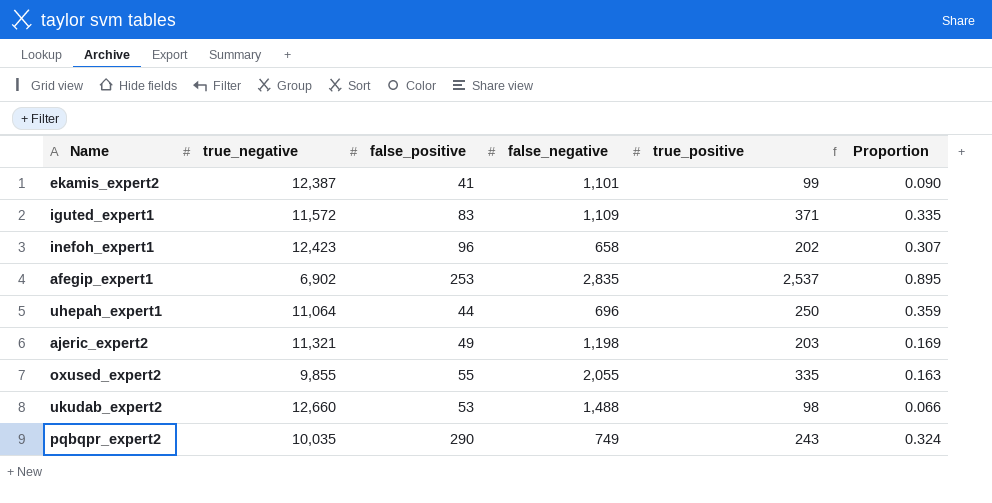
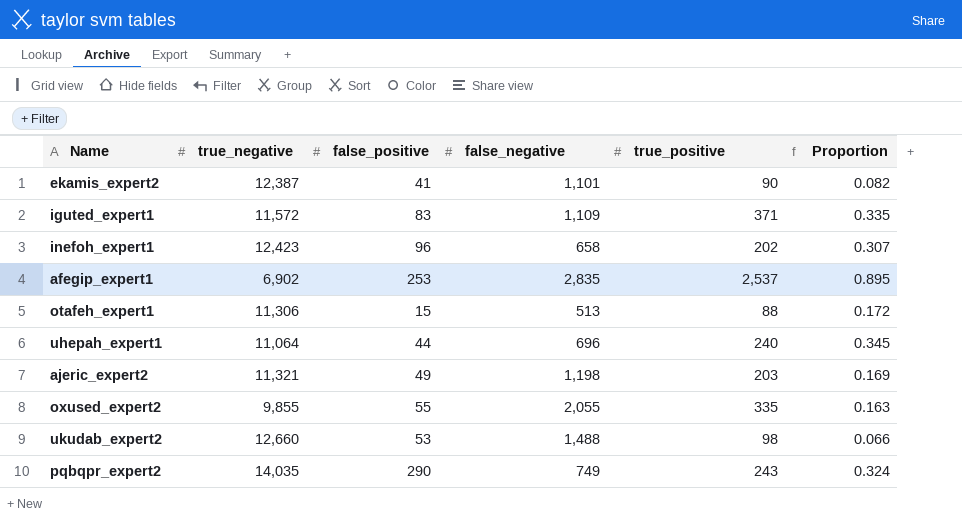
ekamis_expert2 | true_positive: 99 -> 90
ekamis_expert2 | Proportion: 0.090 -> 0.082
row otafeh_expert1: none -> 11,306 | 15 | 513 | 88 | 0.172
uhepah_expert1 | true_positive: 250 -> 240
uhepah_expert1 | Proportion: 0.359 -> 0.345
pqbqpr_expert2 | true_negative: 10,035 -> 14,035

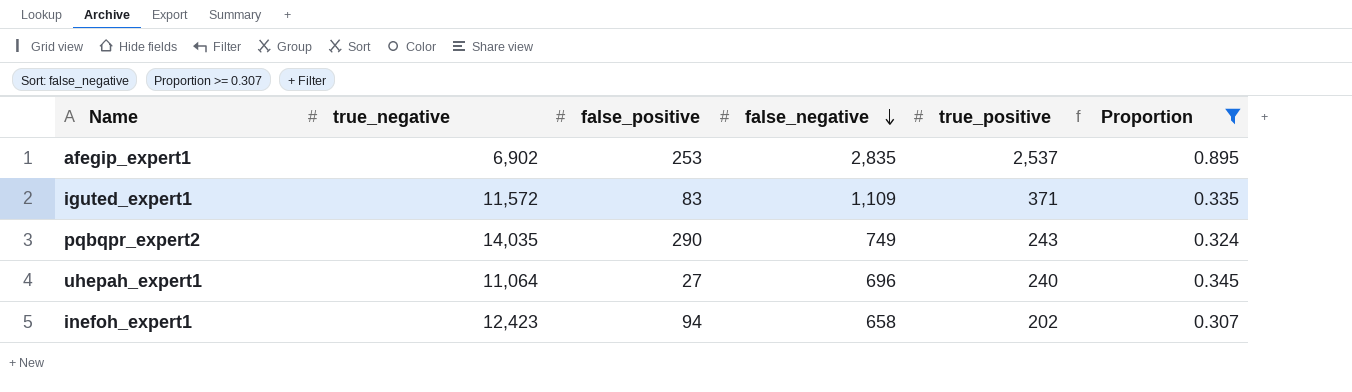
filter: none -> Proportion >= 0.307
row order: none -> false_negative descending
uhepah_expert1 | false_positive: 44 -> 27
inefoh_expert1 | false_positive: 96 -> 94

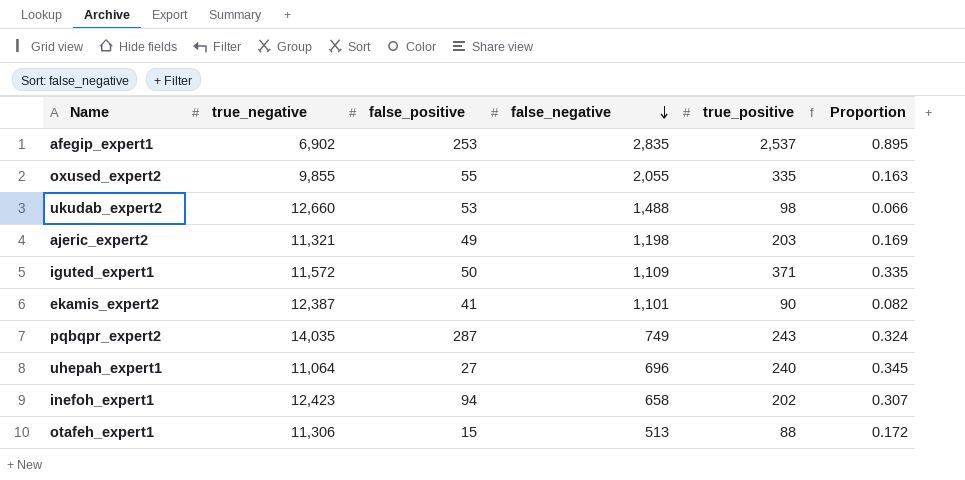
filter: Proportion >= 0.307 -> none
iguted_expert1 | false_positive: 83 -> 50
pqbqpr_expert2 | false_positive: 290 -> 287

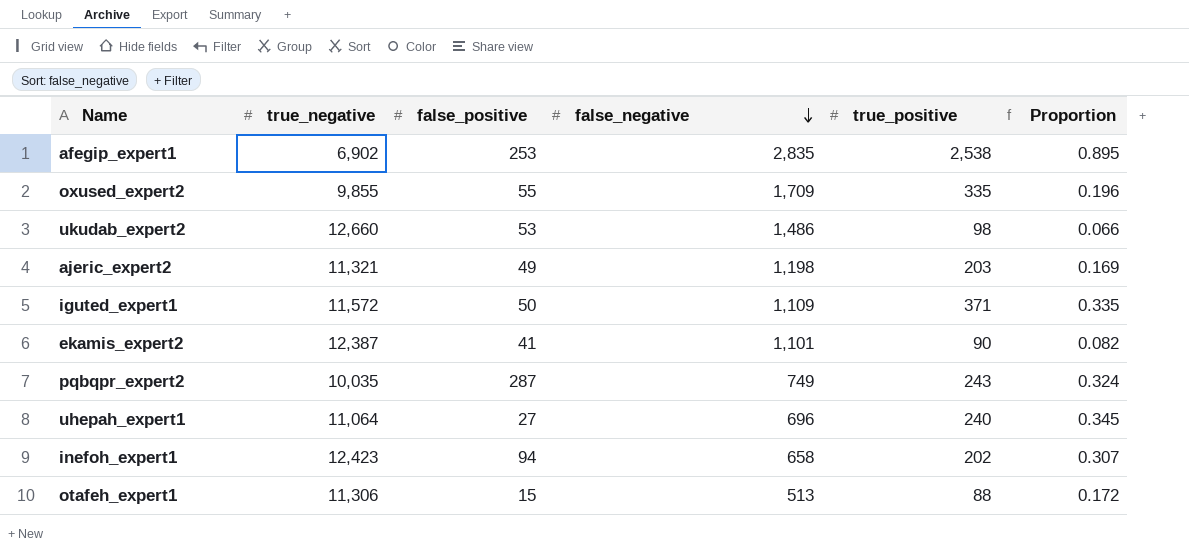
afegip_expert1 | true_positive: 2,537 -> 2,538
oxused_expert2 | false_negative: 2,055 -> 1,709
oxused_expert2 | Proportion: 0.163 -> 0.196
ukudab_expert2 | false_negative: 1,488 -> 1,486
pqbqpr_expert2 | true_negative: 14,035 -> 10,035

